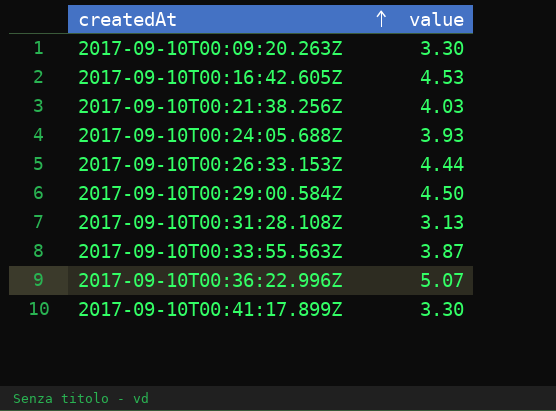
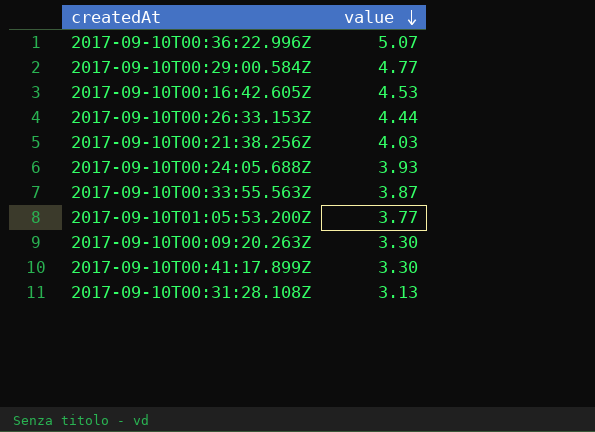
row order: createdAt ascending -> value descending
2017-09-10T00:29:00.584Z | value: 4.50 -> 4.77
row 2017-09-10T01:05:53.200Z: none -> 3.77

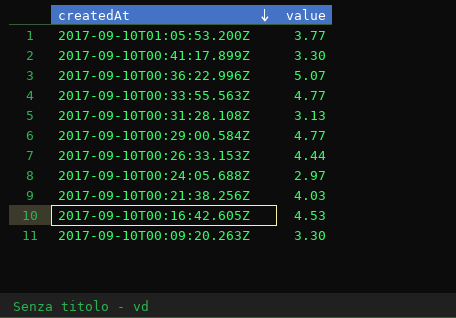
row order: value descending -> createdAt descending
2017-09-10T00:33:55.563Z | value: 3.87 -> 4.77
2017-09-10T00:24:05.688Z | value: 3.93 -> 2.97

